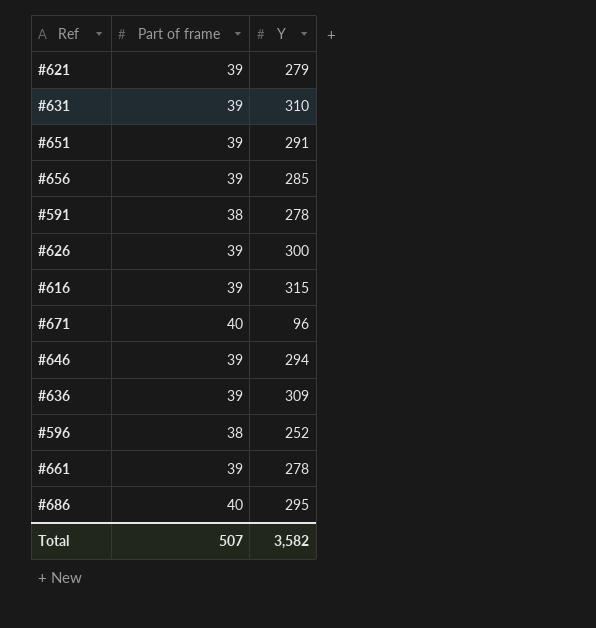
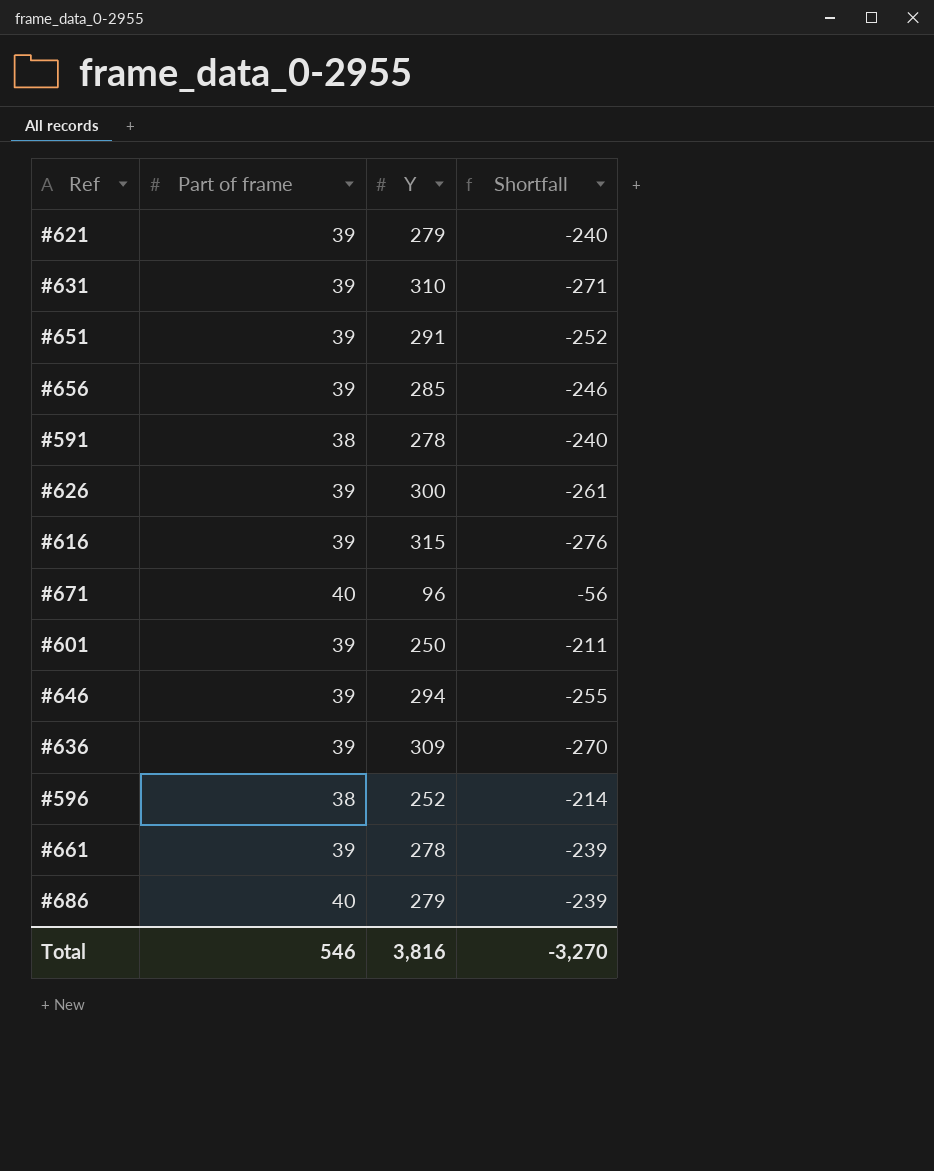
column Shortfall | formula: none -> [Part of frame] - [Y]
row #601: none -> 39 | 250 | -211
#686 | Y: 295 -> 279
Total | Part of frame: 507 -> 546
Total | Y: 3,582 -> 3,816

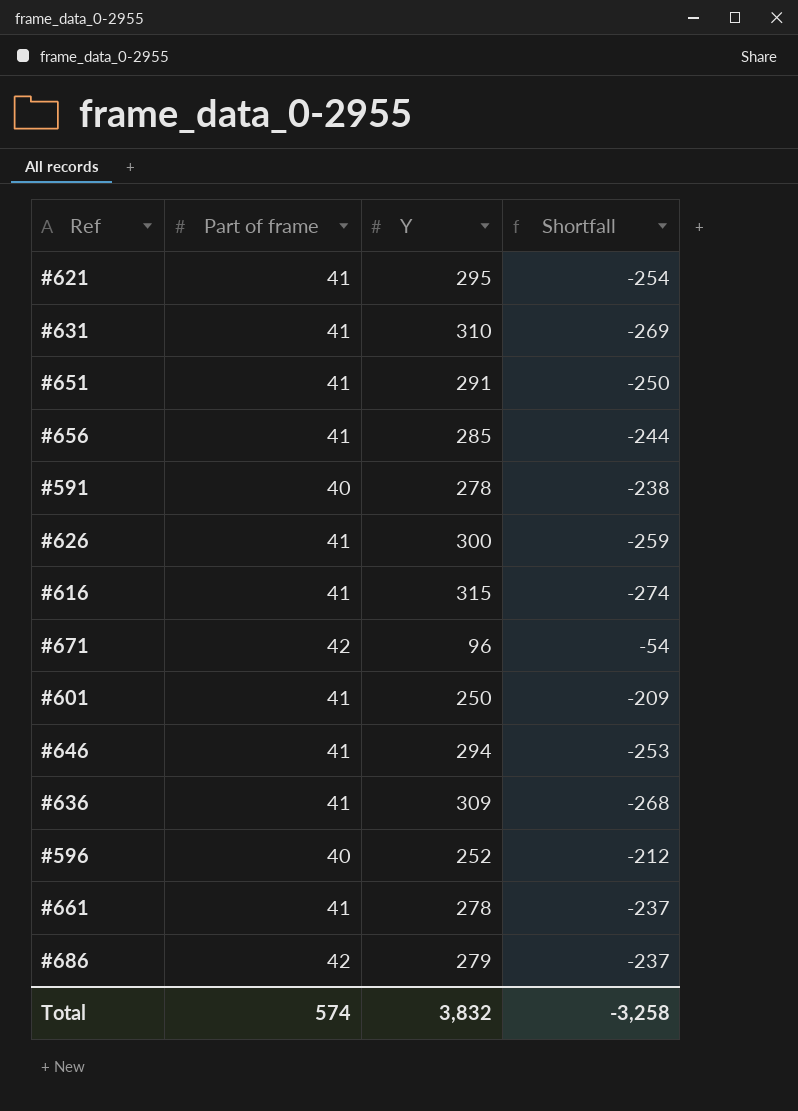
#621 | Part of frame: 39 -> 41
#621 | Y: 279 -> 295
#621 | Shortfall: -240 -> -254
#631 | Part of frame: 39 -> 41
#631 | Shortfall: -271 -> -269
#651 | Part of frame: 39 -> 41
#651 | Shortfall: -252 -> -250
#656 | Part of frame: 39 -> 41
#656 | Shortfall: -246 -> -244
#591 | Part of frame: 38 -> 40
#591 | Shortfall: -240 -> -238
#626 | Part of frame: 39 -> 41
#626 | Shortfall: -261 -> -259
#616 | Part of frame: 39 -> 41
#616 | Shortfall: -276 -> -274
#671 | Part of frame: 40 -> 42
#671 | Shortfall: -56 -> -54
#601 | Part of frame: 39 -> 41
#601 | Shortfall: -211 -> -209
#646 | Part of frame: 39 -> 41
#646 | Shortfall: -255 -> -253
#636 | Part of frame: 39 -> 41
#636 | Shortfall: -270 -> -268
#596 | Part of frame: 38 -> 40
#596 | Shortfall: -214 -> -212
#661 | Part of frame: 39 -> 41
#661 | Shortfall: -239 -> -237
#686 | Part of frame: 40 -> 42
#686 | Shortfall: -239 -> -237
Total | Part of frame: 546 -> 574
Total | Y: 3,816 -> 3,832
Total | Shortfall: -3,270 -> -3,258

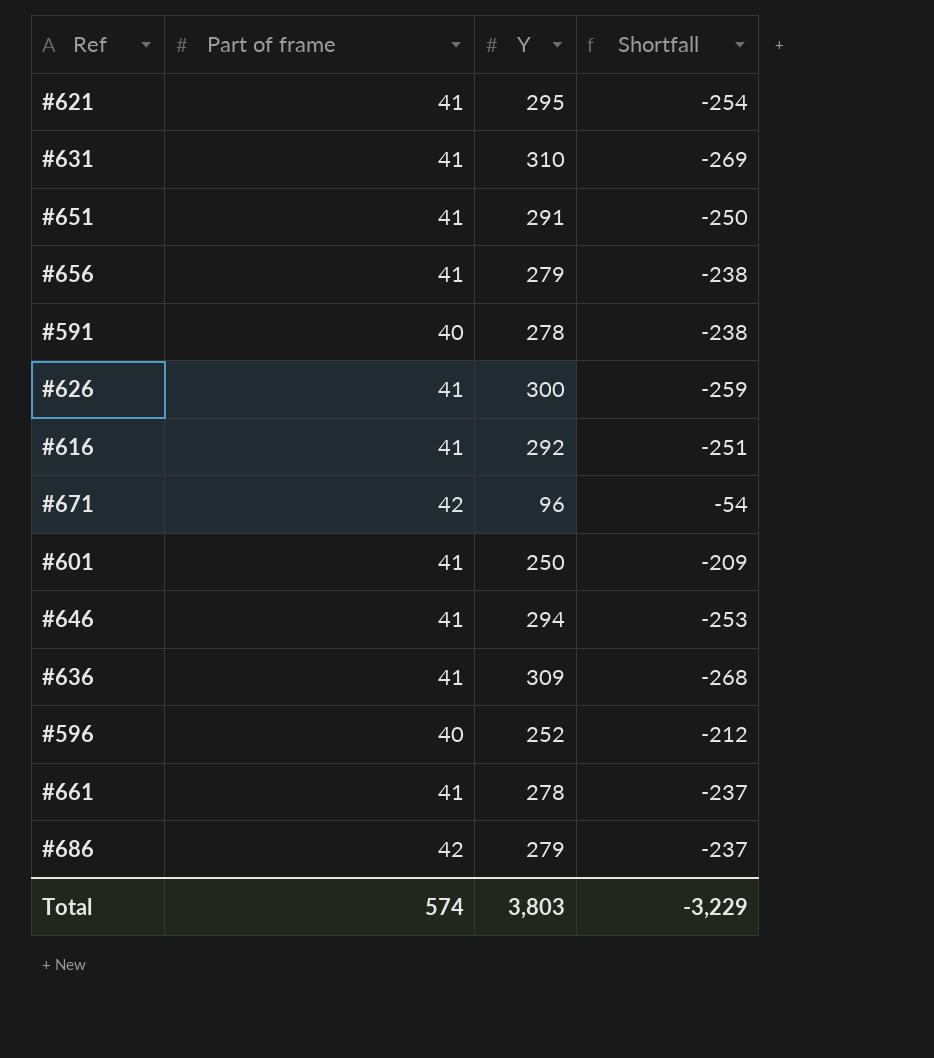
#656 | Y: 285 -> 279
#656 | Shortfall: -244 -> -238
#616 | Y: 315 -> 292
#616 | Shortfall: -274 -> -251
Total | Y: 3,832 -> 3,803
Total | Shortfall: -3,258 -> -3,229

